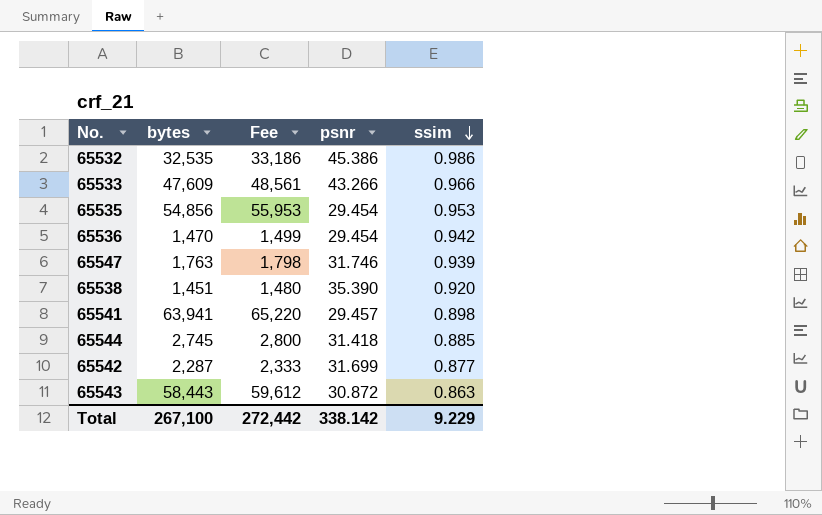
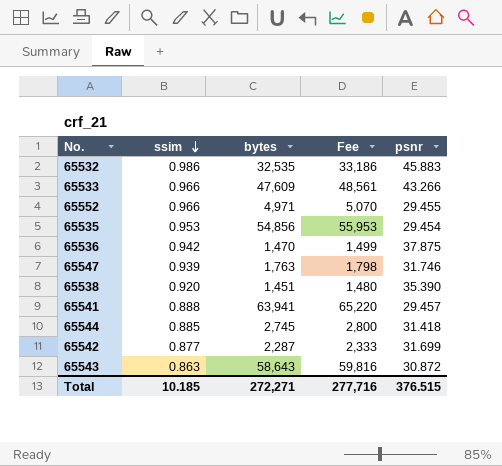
column ssim | position: 5 -> 2
65532 | psnr: 45.386 -> 45.883
row 65552: none -> 0.966 | 4,971 | 5,070 | 29.455
65536 | psnr: 29.454 -> 37.875
65541 | ssim: 0.898 -> 0.888
65543 | bytes: 58,443 -> 58,643
65543 | Fee: 59,612 -> 59,816
Total | ssim: 9.229 -> 10.185
Total | bytes: 267,100 -> 272,271
Total | Fee: 272,442 -> 277,716
Total | psnr: 338.142 -> 376.515

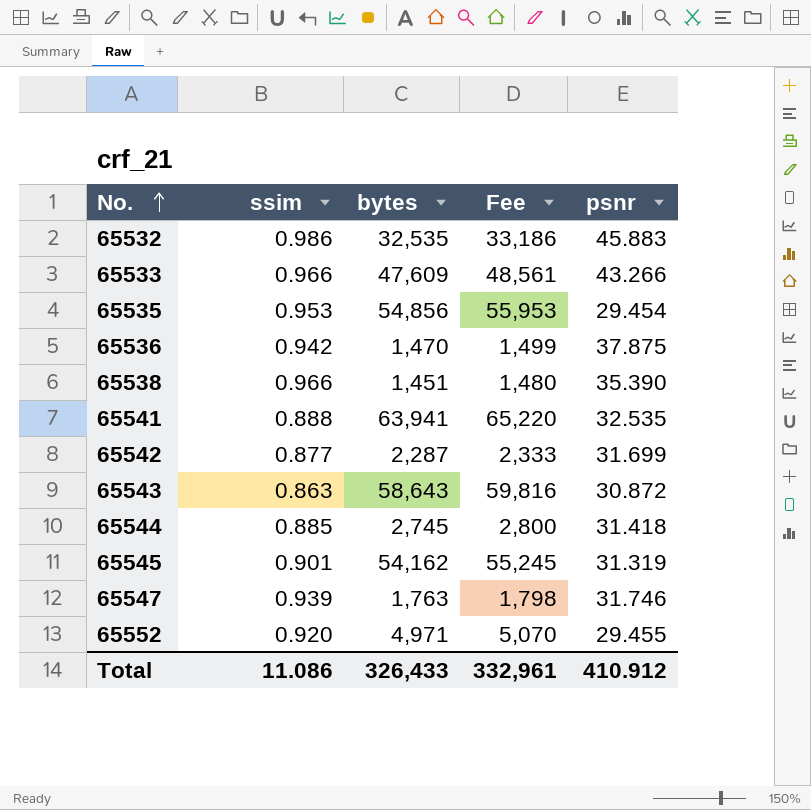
row order: ssim descending -> No. ascending
65538 | ssim: 0.920 -> 0.966
65541 | psnr: 29.457 -> 32.535
row 65545: none -> 0.901 | 54,162 | 55,245 | 31.319
65552 | ssim: 0.966 -> 0.920
Total | ssim: 10.185 -> 11.086
Total | bytes: 272,271 -> 326,433
Total | Fee: 277,716 -> 332,961
Total | psnr: 376.515 -> 410.912

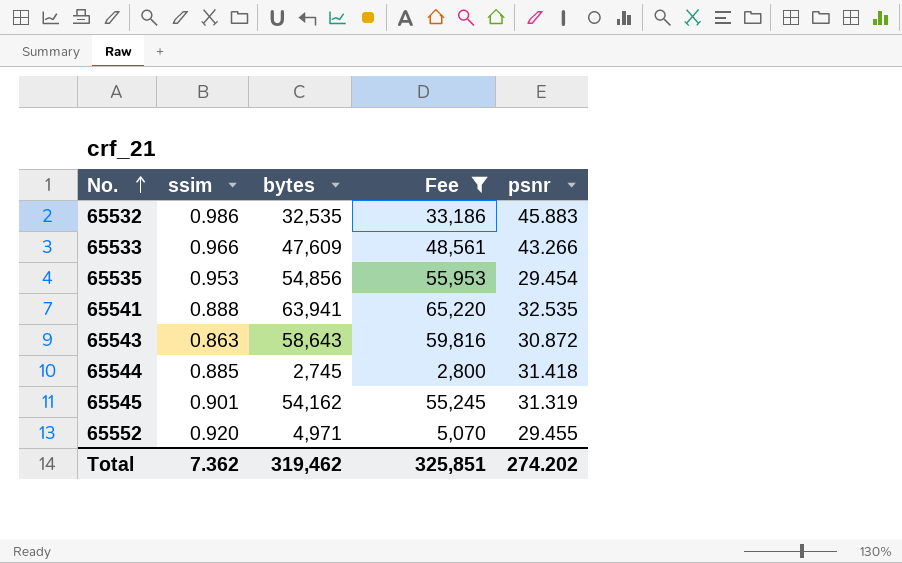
filter: none -> Fee >= 2,800
Total | ssim: 11.086 -> 7.362
Total | bytes: 326,433 -> 319,462
Total | Fee: 332,961 -> 325,851
Total | psnr: 410.912 -> 274.202

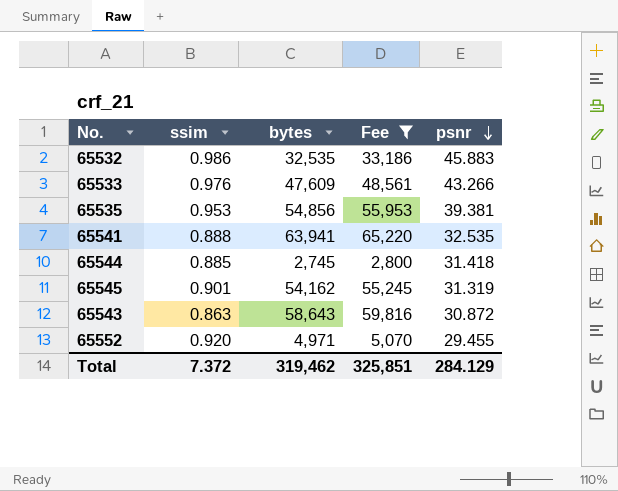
row order: No. ascending -> psnr descending
65533 | ssim: 0.966 -> 0.976
65535 | psnr: 29.454 -> 39.381
Total | ssim: 7.362 -> 7.372
Total | psnr: 274.202 -> 284.129

